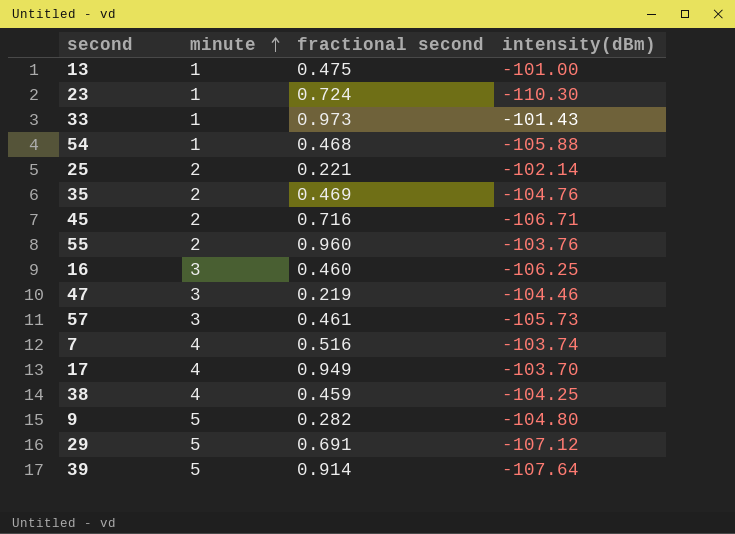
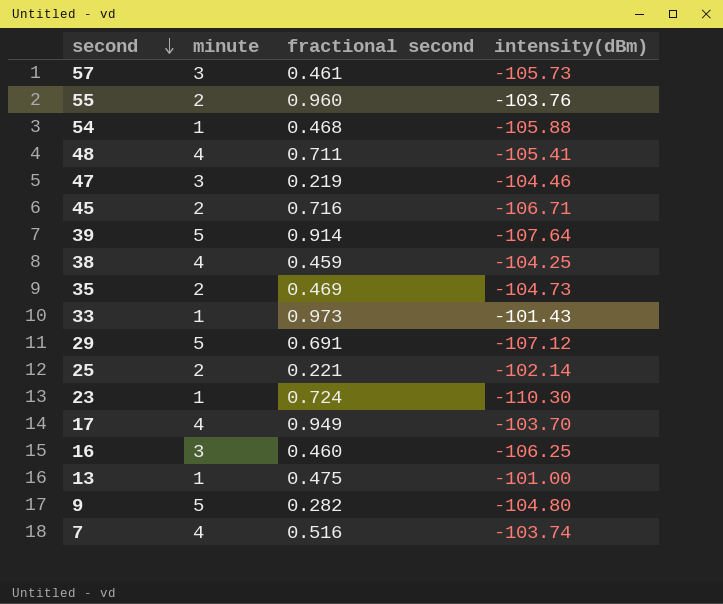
row order: minute ascending -> second descending
row 48: none -> 4 | 0.711 | -105.41
35 | intensity(dBm): -104.76 -> -104.73

